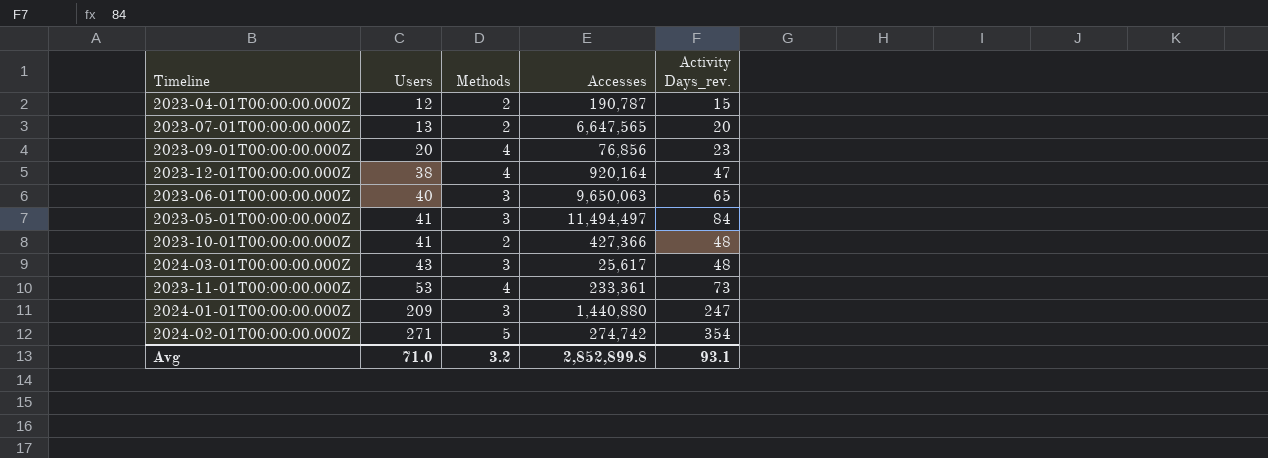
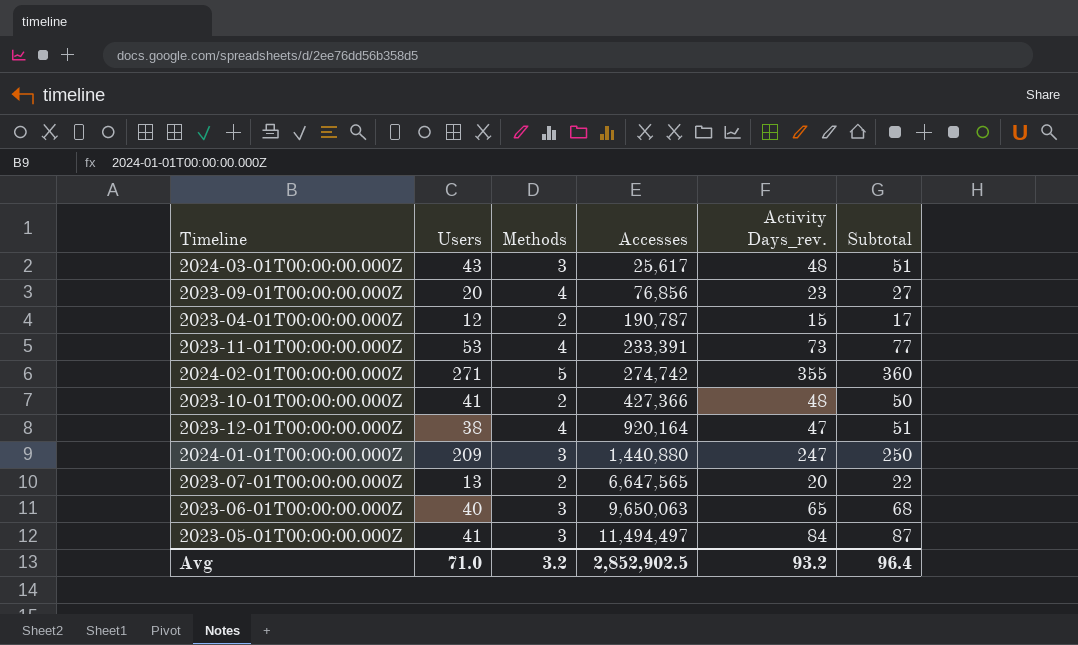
row order: Users ascending -> Accesses ascending
column Subtotal | formula: none -> [Methods] + [Activity Days_rev.]
2023-11-01T00:00:00.000Z | Accesses: 233,361 -> 233,391
2024-02-01T00:00:00.000Z | Activity Days_rev.: 354 -> 355
Avg | Accesses: 2,852,899.8 -> 2,852,902.5
Avg | Activity Days_rev.: 93.1 -> 93.2

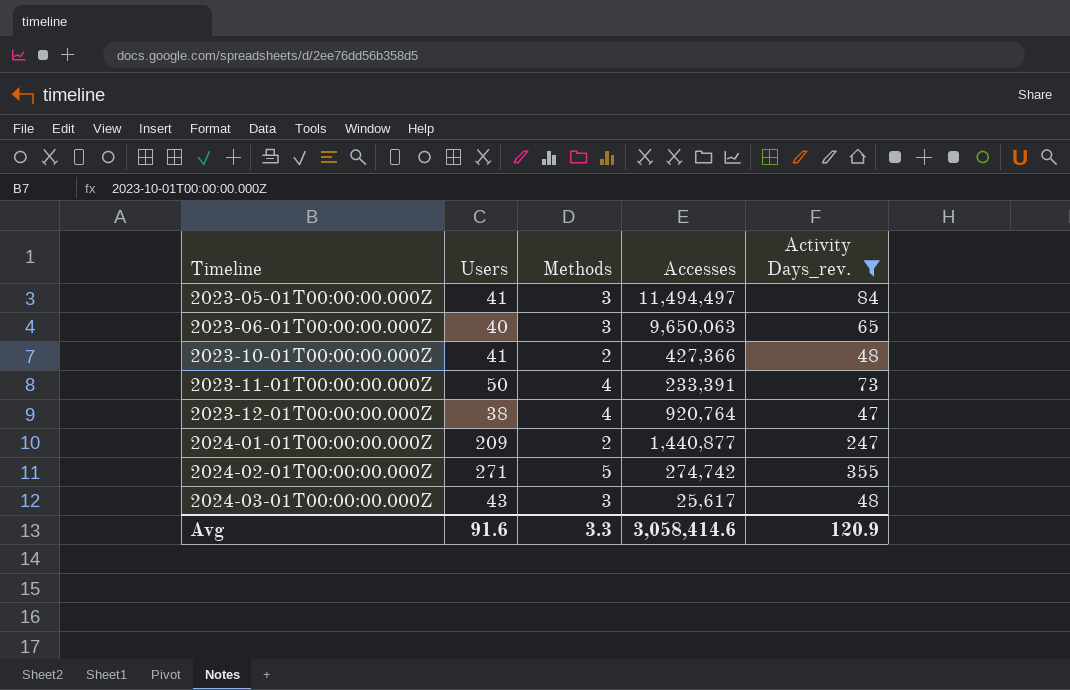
filter: none -> Activity Days_rev. >= 47
row order: Accesses ascending -> Timeline ascending
column Subtotal | formula: [Methods] + [Activity Days_rev.] -> none
2023-11-01T00:00:00.000Z | Users: 53 -> 50
2023-12-01T00:00:00.000Z | Accesses: 920,164 -> 920,764
2024-01-01T00:00:00.000Z | Methods: 3 -> 2
2024-01-01T00:00:00.000Z | Accesses: 1,440,880 -> 1,440,877
Avg | Users: 71.0 -> 91.6
Avg | Methods: 3.2 -> 3.3
Avg | Accesses: 2,852,902.5 -> 3,058,414.6
Avg | Activity Days_rev.: 93.2 -> 120.9

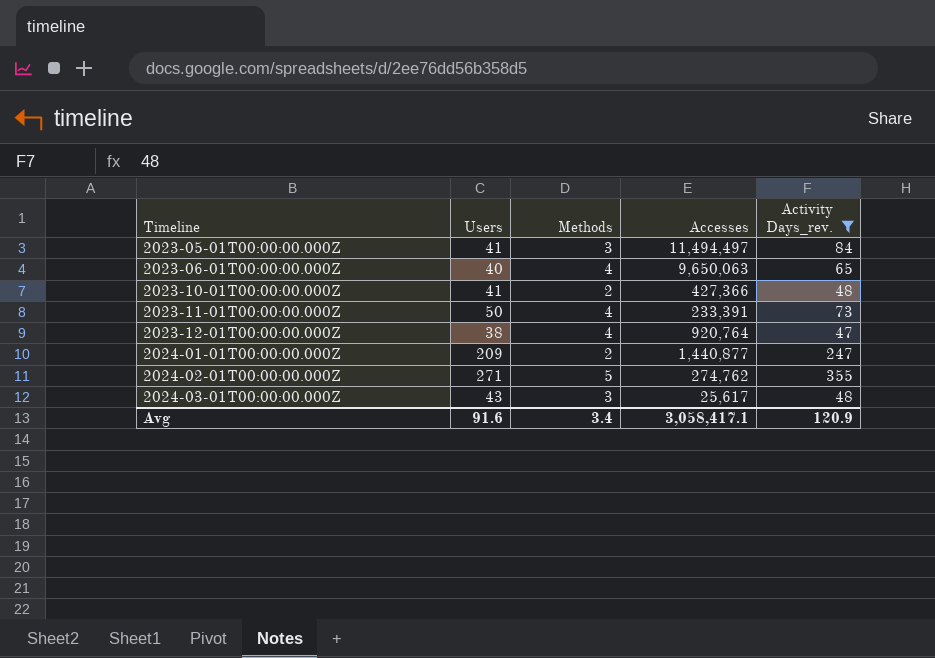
2023-06-01T00:00:00.000Z | Methods: 3 -> 4
2024-02-01T00:00:00.000Z | Accesses: 274,742 -> 274,762
Avg | Methods: 3.3 -> 3.4
Avg | Accesses: 3,058,414.6 -> 3,058,417.1

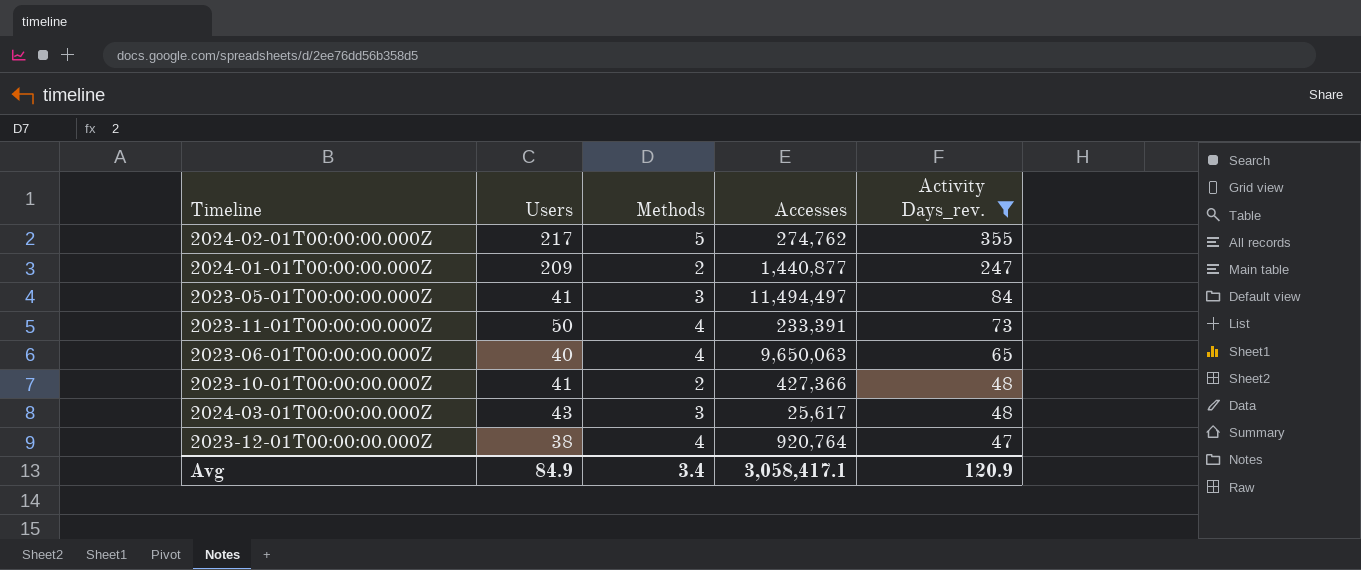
row order: Timeline ascending -> Activity Days_rev. descending
2024-02-01T00:00:00.000Z | Users: 271 -> 217
Avg | Users: 91.6 -> 84.9

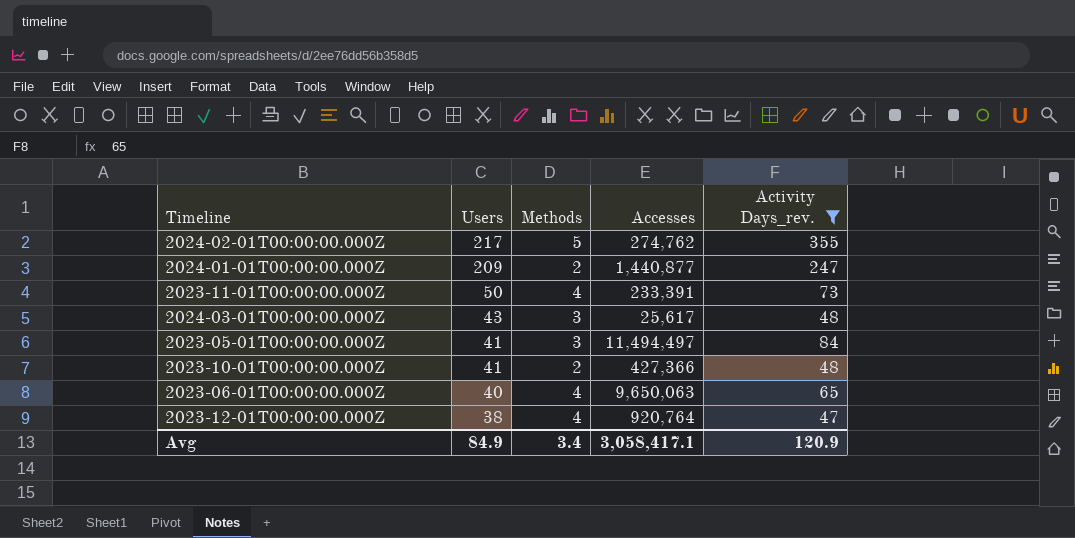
row order: Activity Days_rev. descending -> Users descending

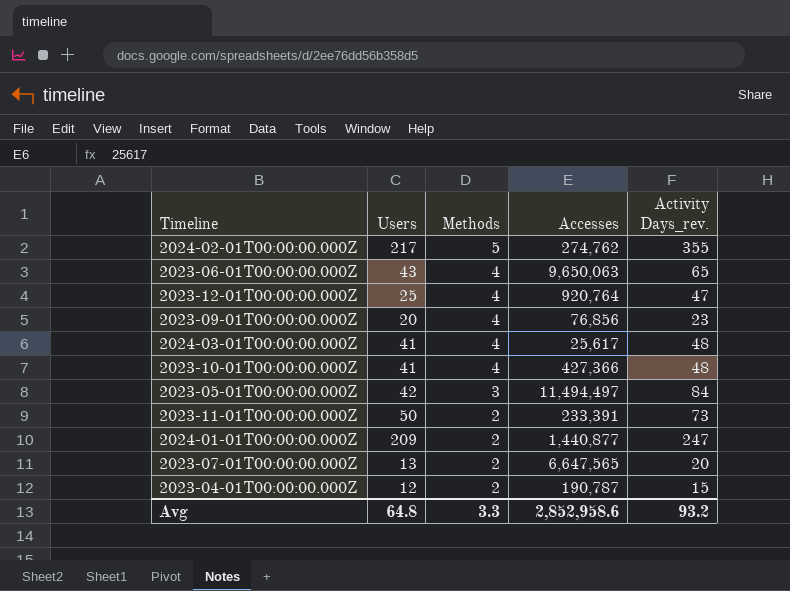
filter: Activity Days_rev. >= 47 -> none
row order: Users descending -> Methods descending
2023-06-01T00:00:00.000Z | Users: 40 -> 43
2023-12-01T00:00:00.000Z | Users: 38 -> 25
2024-03-01T00:00:00.000Z | Users: 43 -> 41
2024-03-01T00:00:00.000Z | Methods: 3 -> 4
2023-10-01T00:00:00.000Z | Methods: 2 -> 4
2023-05-01T00:00:00.000Z | Users: 41 -> 42
2023-11-01T00:00:00.000Z | Methods: 4 -> 2
Avg | Users: 84.9 -> 64.8
Avg | Methods: 3.4 -> 3.3
Avg | Accesses: 3,058,417.1 -> 2,852,958.6
Avg | Activity Days_rev.: 120.9 -> 93.2

